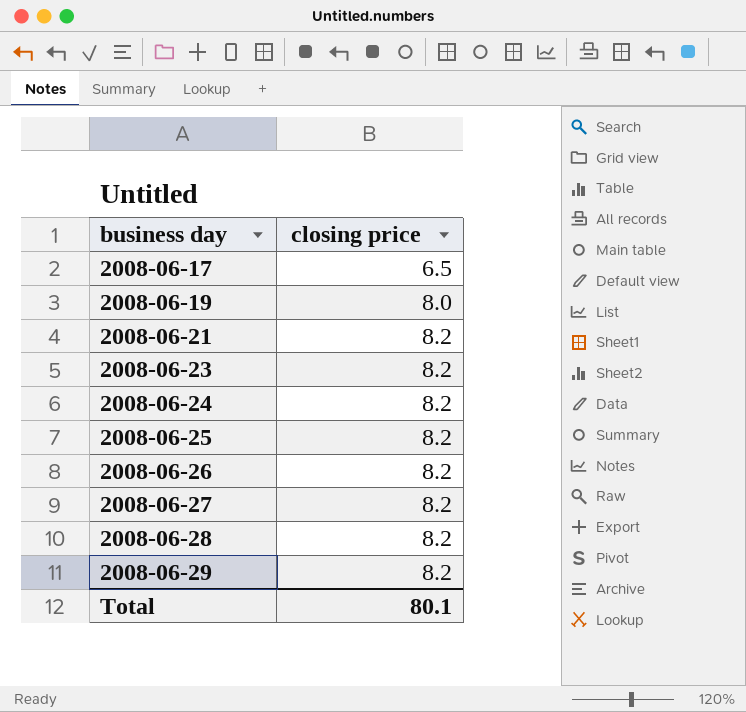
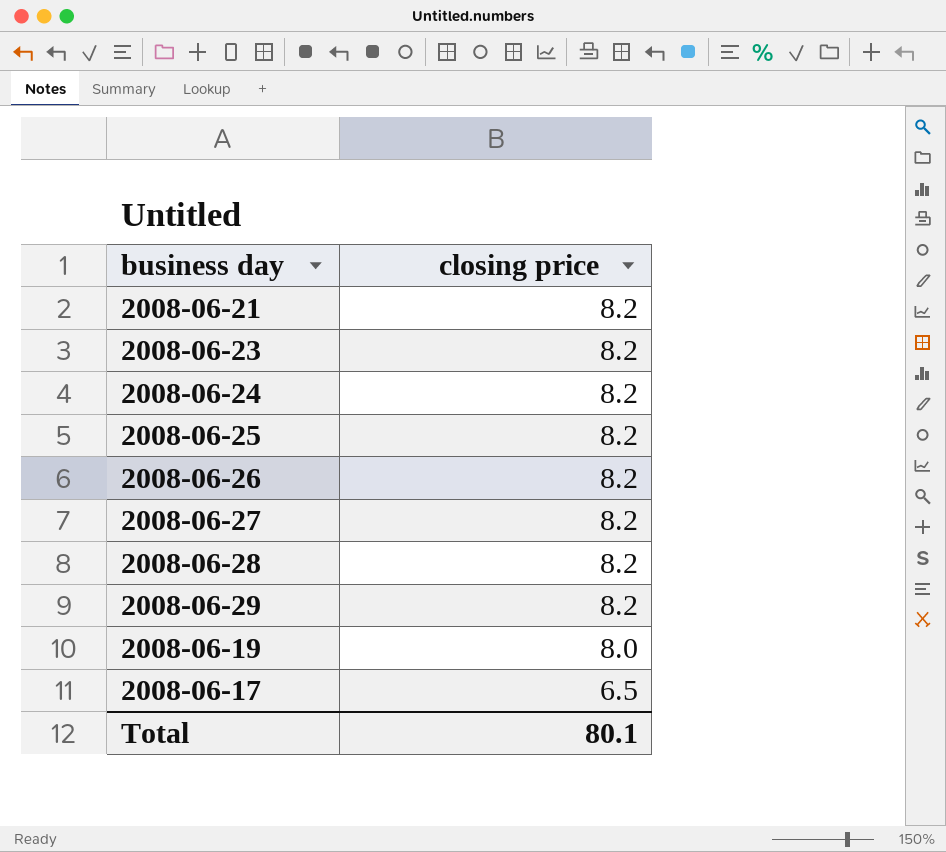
row order: business day ascending -> closing price descending

